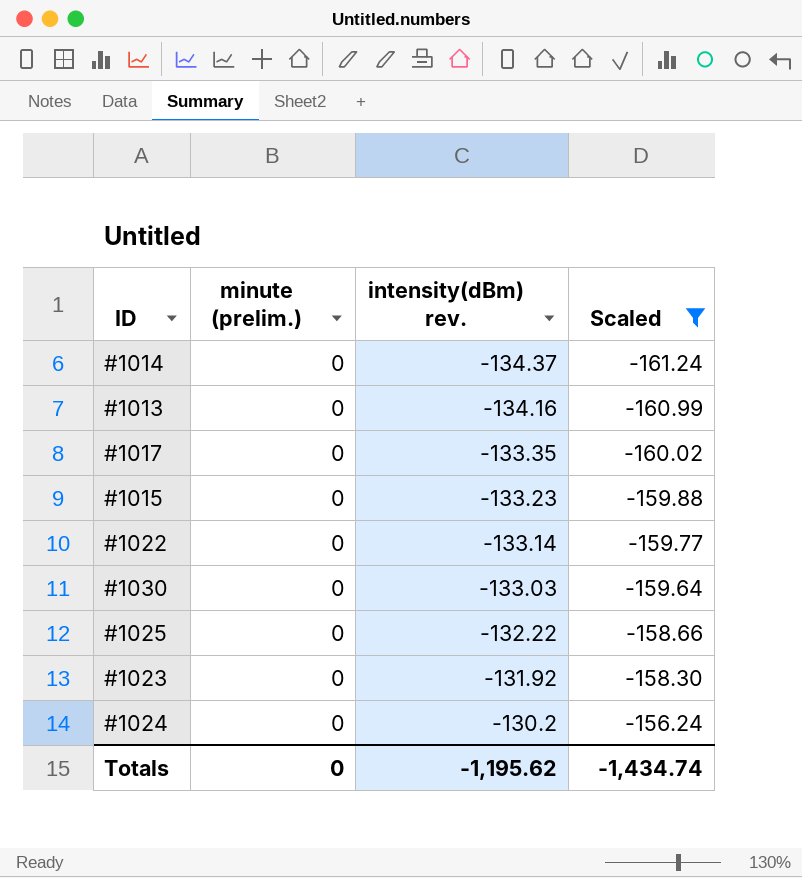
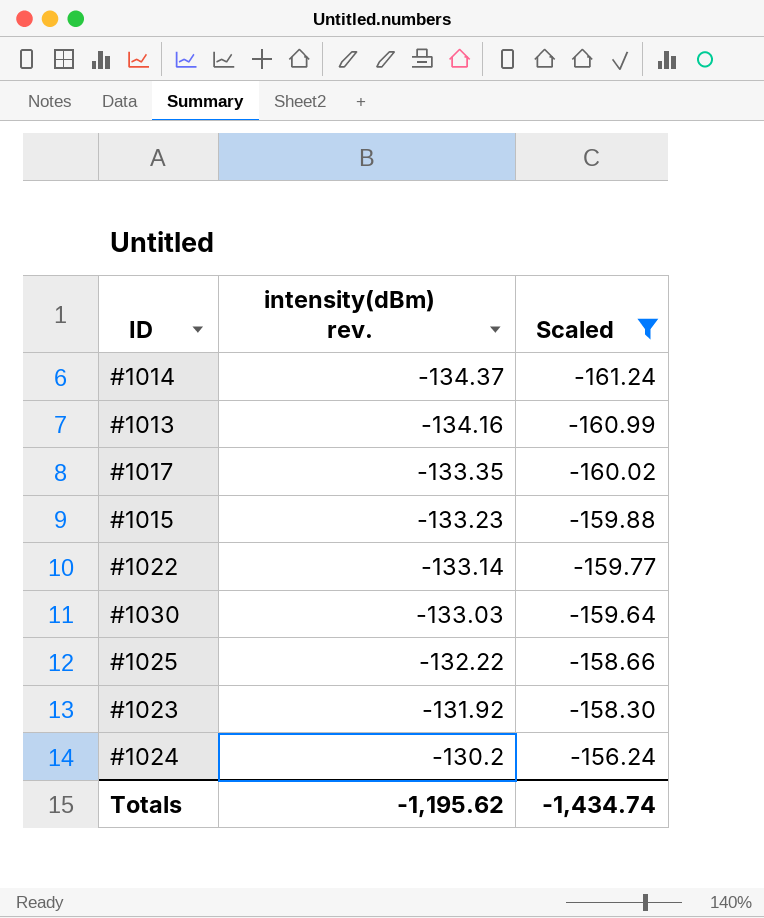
column minute (prelim.) | position: 2 -> none

